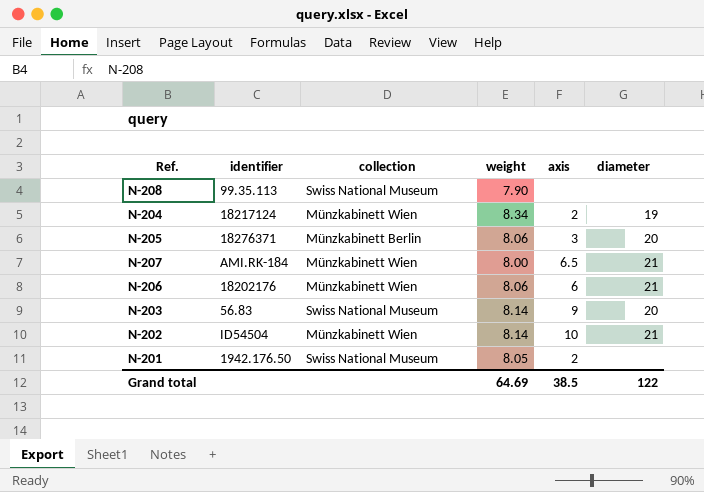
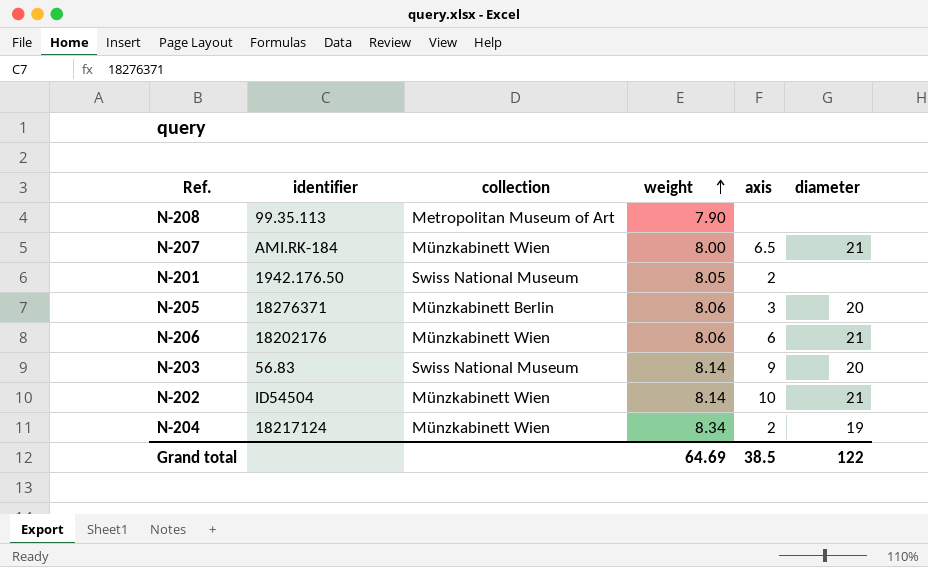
row order: none -> weight ascending
N-208 | collection: Swiss National Museum -> Metropolitan Museum of Art

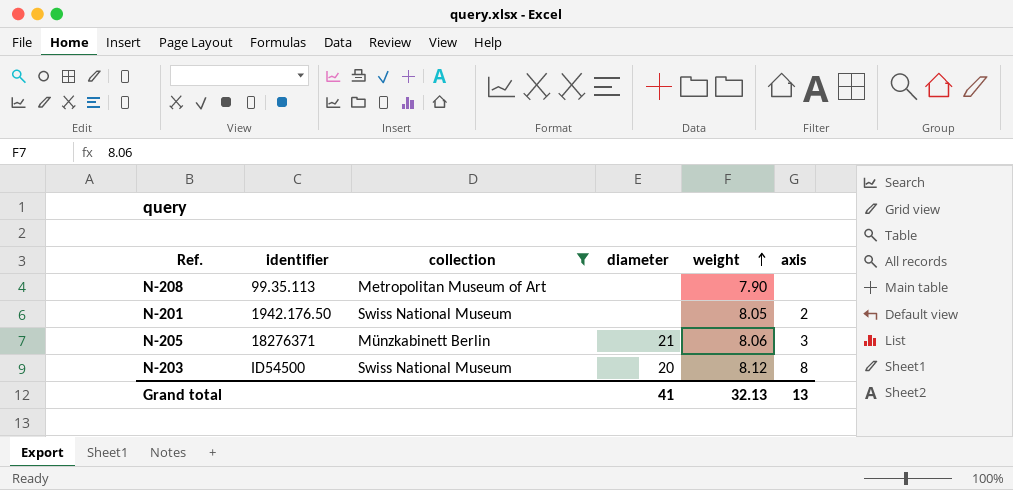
filter: none -> collection != Münzkabinett Wien
column diameter | position: 6 -> 4
N-205 | diameter: 20 -> 21
N-203 | identifier: 56.83 -> ID54500
N-203 | weight: 8.14 -> 8.12
N-203 | axis: 9 -> 8
Grand total | diameter: 122 -> 41
Grand total | weight: 64.69 -> 32.13
Grand total | axis: 38.5 -> 13

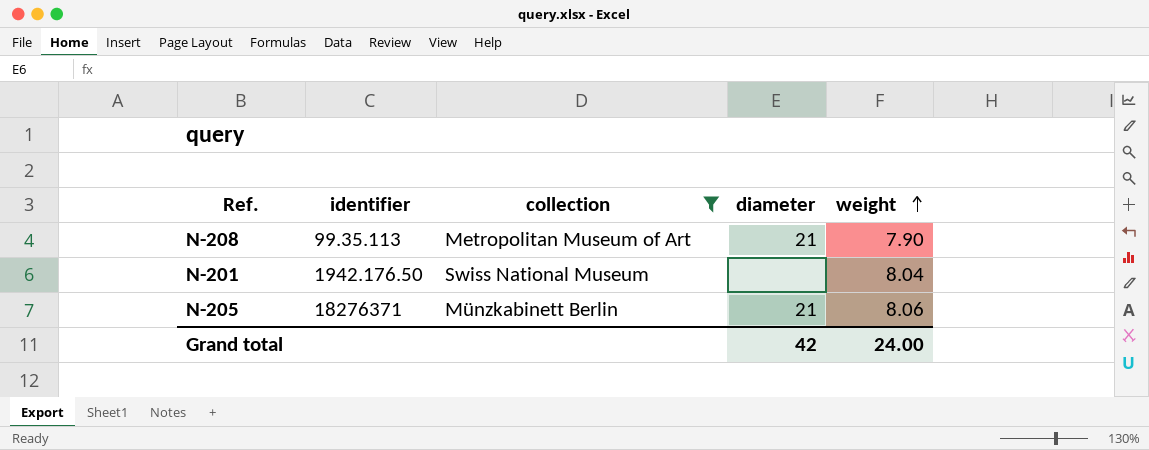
column axis | position: 6 -> none
row N-203: ID54500 | Swiss National Museum | 20 | 8.12 | 8 -> none
N-208 | diameter: none -> 21
N-201 | weight: 8.05 -> 8.04
Grand total | diameter: 41 -> 42
Grand total | weight: 32.13 -> 24.00

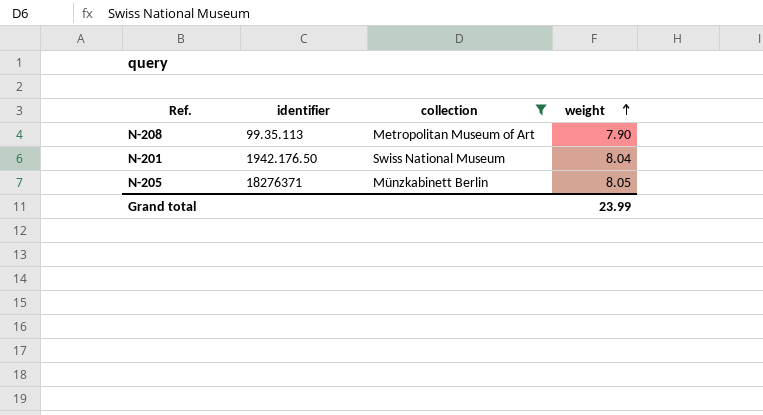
column diameter | position: 4 -> none
N-205 | weight: 8.06 -> 8.05
Grand total | weight: 24.00 -> 23.99

